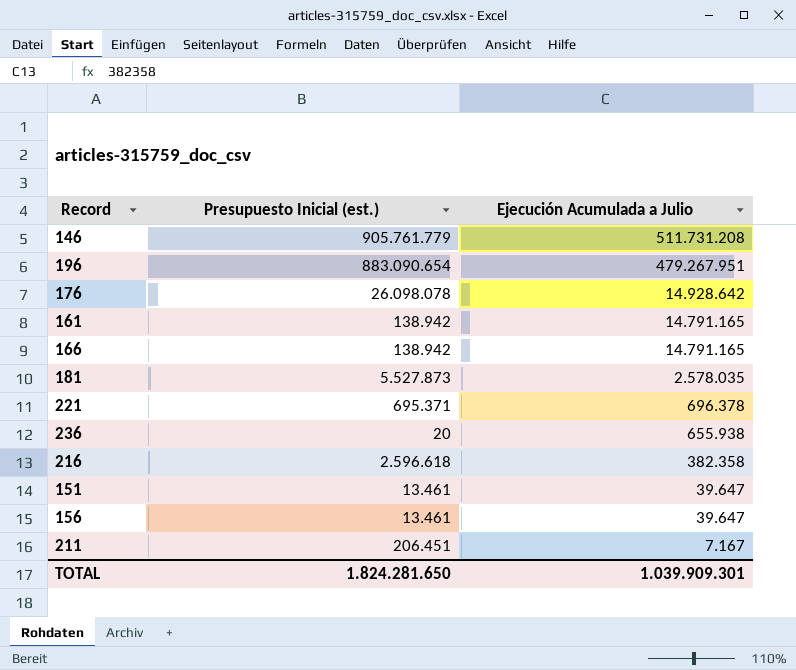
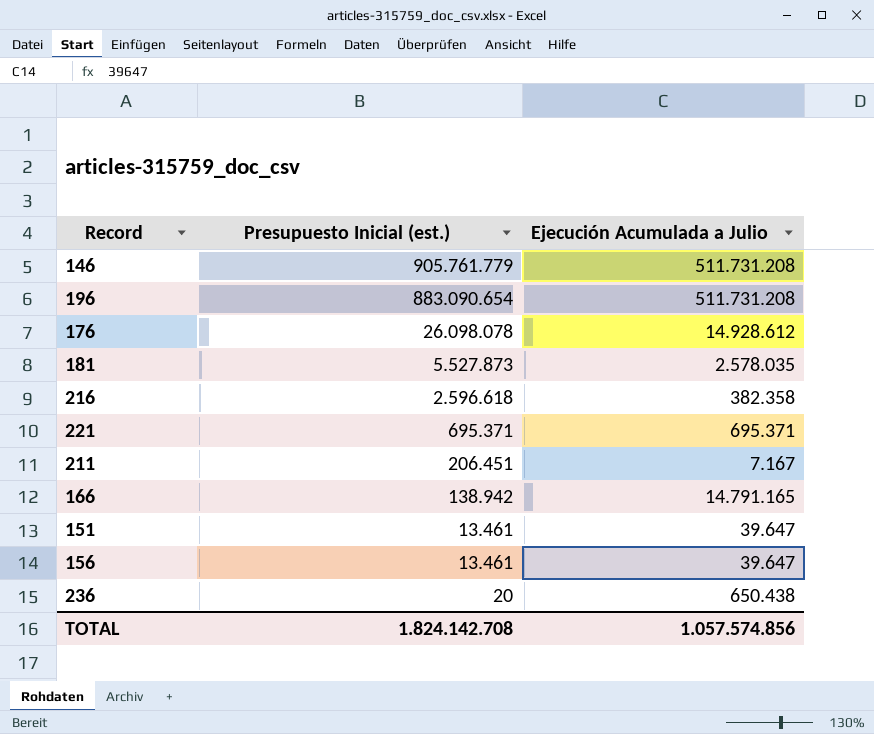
row order: Ejecución Acumulada a Julio descending -> Presupuesto Inicial (est.) descending
row 161: 138.942 | 14.791.165 -> none
196 | Ejecución Acumulada a Julio: 479.267.951 -> 511.731.208
176 | Ejecución Acumulada a Julio: 14.928.642 -> 14.928.612
221 | Ejecución Acumulada a Julio: 696.378 -> 695.371
236 | Ejecución Acumulada a Julio: 655.938 -> 650.438
TOTAL | Presupuesto Inicial (est.): 1.824.281.650 -> 1.824.142.708
TOTAL | Ejecución Acumulada a Julio: 1.039.909.301 -> 1.057.574.856

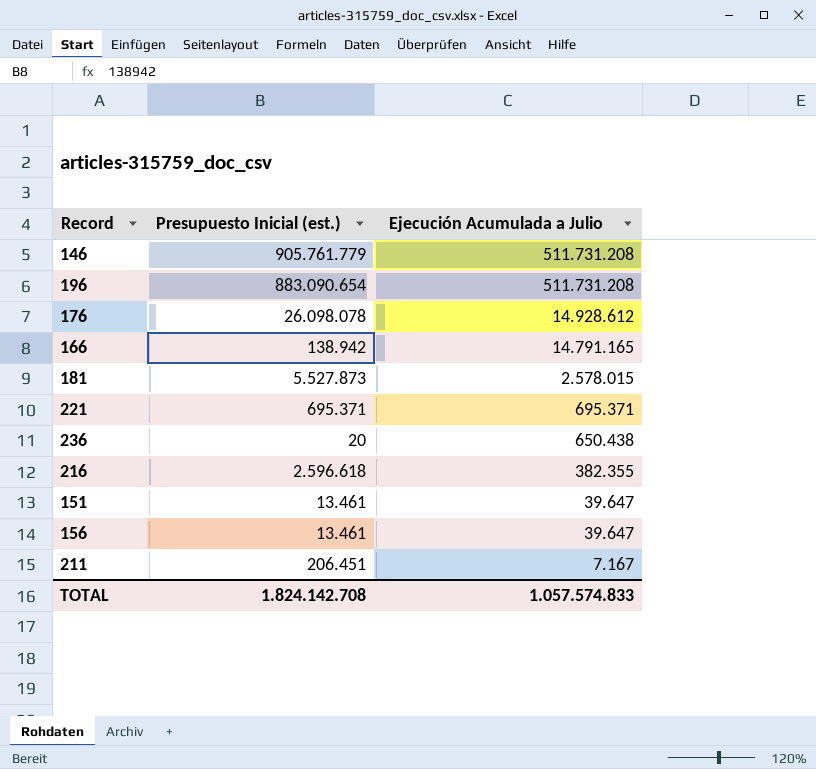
row order: Presupuesto Inicial (est.) descending -> Ejecución Acumulada a Julio descending
181 | Ejecución Acumulada a Julio: 2.578.035 -> 2.578.015
216 | Ejecución Acumulada a Julio: 382.358 -> 382.355
TOTAL | Ejecución Acumulada a Julio: 1.057.574.856 -> 1.057.574.833

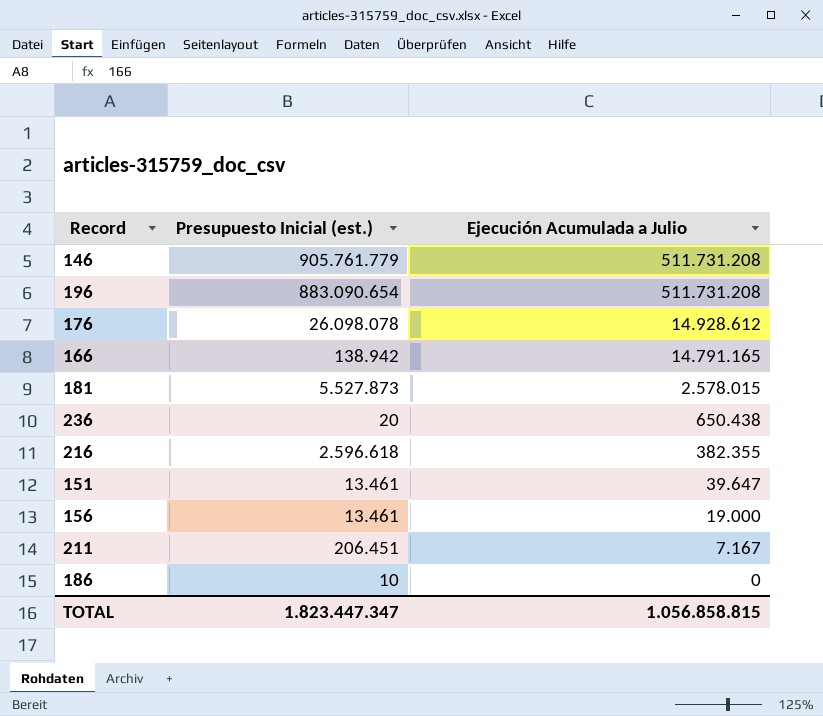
row 221: 695.371 | 695.371 -> none
156 | Ejecución Acumulada a Julio: 39.647 -> 19.000
row 186: none -> 10 | 0
TOTAL | Presupuesto Inicial (est.): 1.824.142.708 -> 1.823.447.347
TOTAL | Ejecución Acumulada a Julio: 1.057.574.833 -> 1.056.858.815

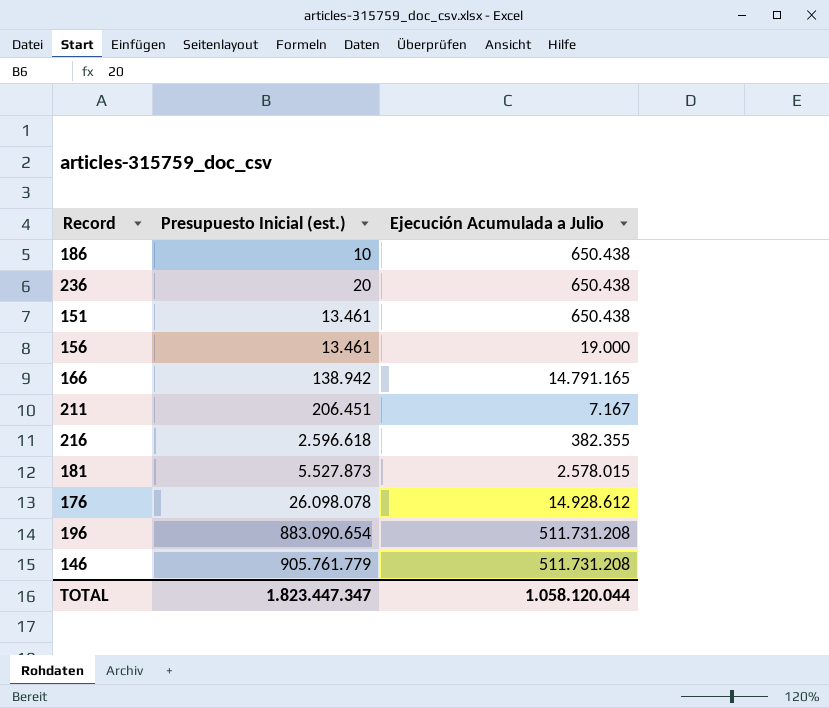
row order: Ejecución Acumulada a Julio descending -> Presupuesto Inicial (est.) ascending
186 | Ejecución Acumulada a Julio: 0 -> 650.438
151 | Ejecución Acumulada a Julio: 39.647 -> 650.438
TOTAL | Ejecución Acumulada a Julio: 1.056.858.815 -> 1.058.120.044

